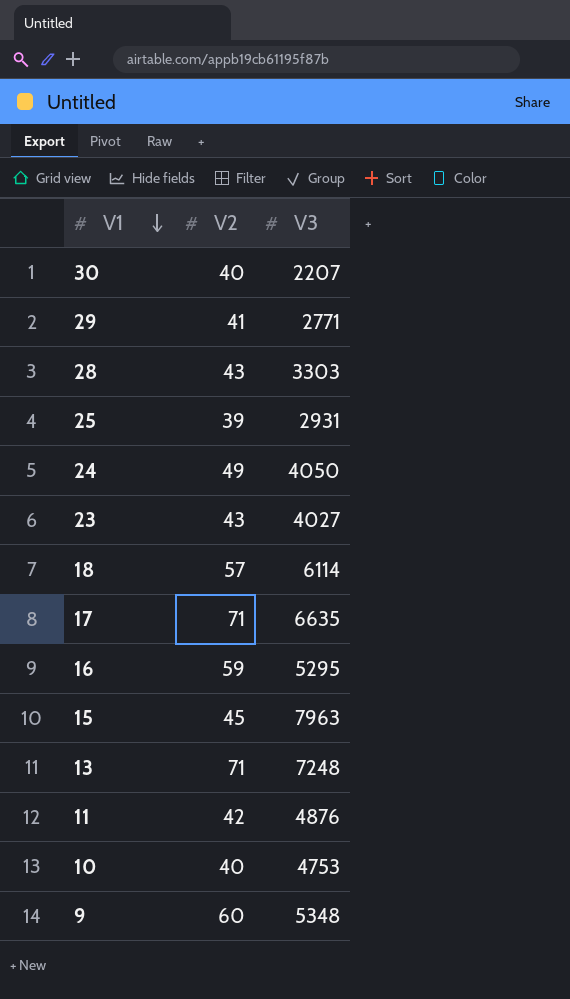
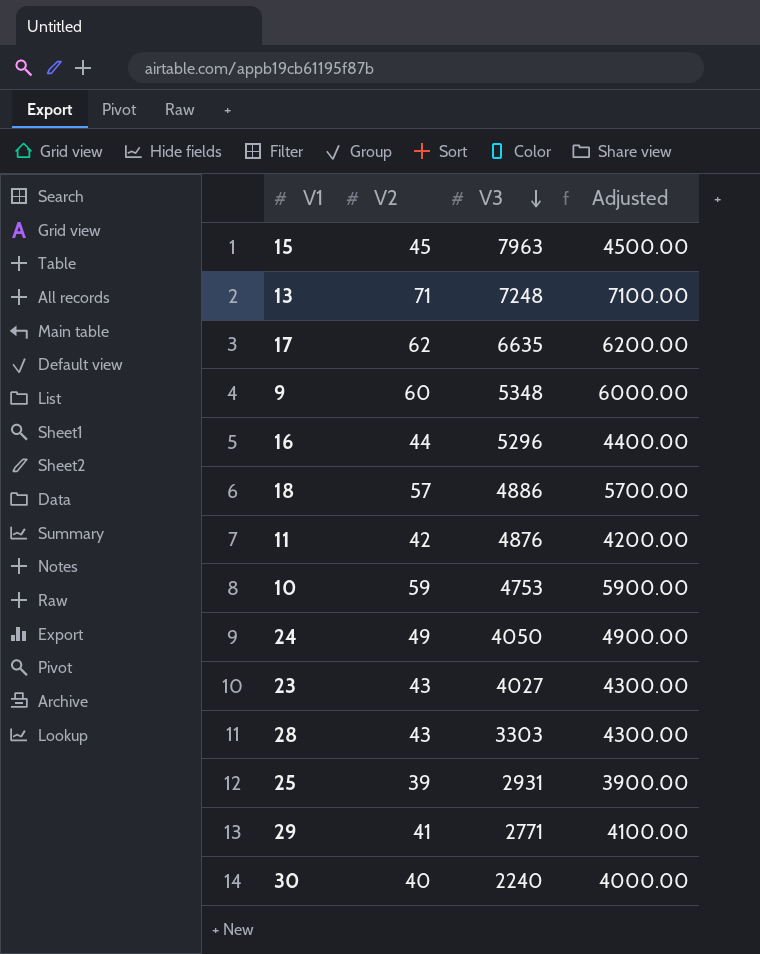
row order: V1 descending -> V3 descending
column Adjusted | formula: none -> [V2] * 100
17 | V2: 71 -> 62
16 | V2: 59 -> 44
16 | V3: 5295 -> 5296
18 | V3: 6114 -> 4886
10 | V2: 40 -> 59
30 | V3: 2207 -> 2240

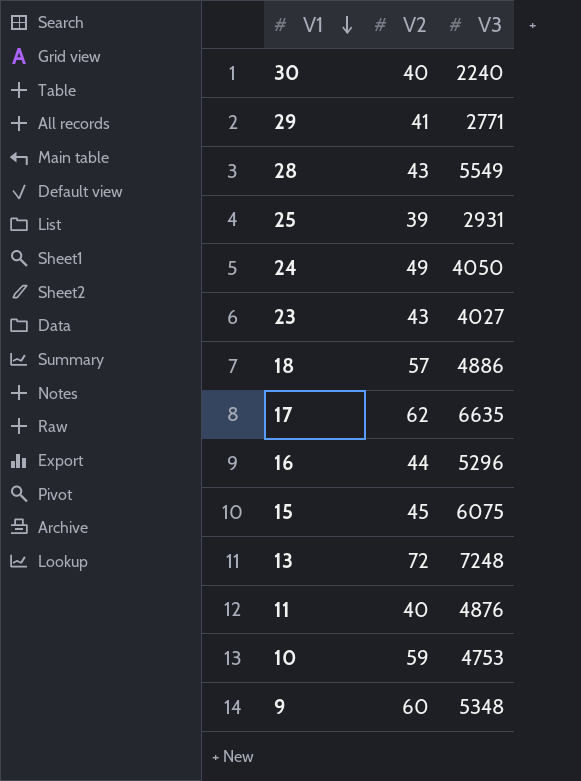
row order: V3 descending -> V1 descending
column Adjusted | formula: [V2] * 100 -> none
28 | V3: 3303 -> 5549
15 | V3: 7963 -> 6075
13 | V2: 71 -> 72
11 | V2: 42 -> 40

